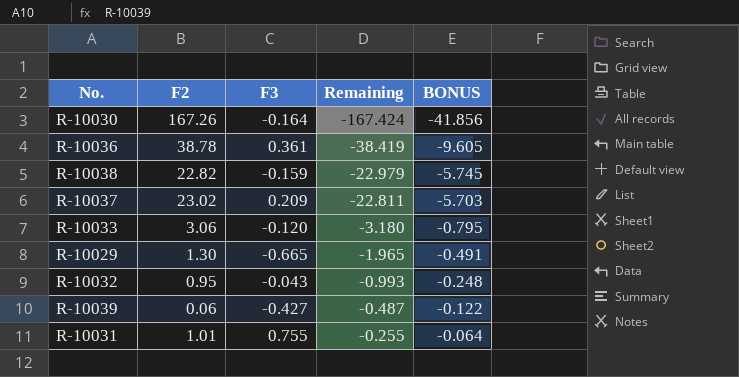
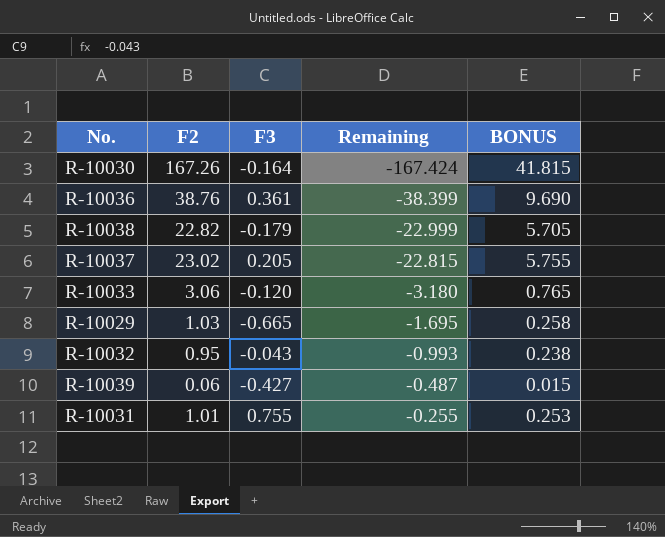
column BONUS | formula: [Remaining] * 0.25 -> [F2] * 0.25
R-10036 | F2: 38.78 -> 38.76
R-10036 | Remaining: -38.419 -> -38.399
R-10038 | F3: -0.159 -> -0.179
R-10038 | Remaining: -22.979 -> -22.999
R-10037 | F3: 0.209 -> 0.205
R-10037 | Remaining: -22.811 -> -22.815
R-10029 | F2: 1.30 -> 1.03
R-10029 | Remaining: -1.965 -> -1.695

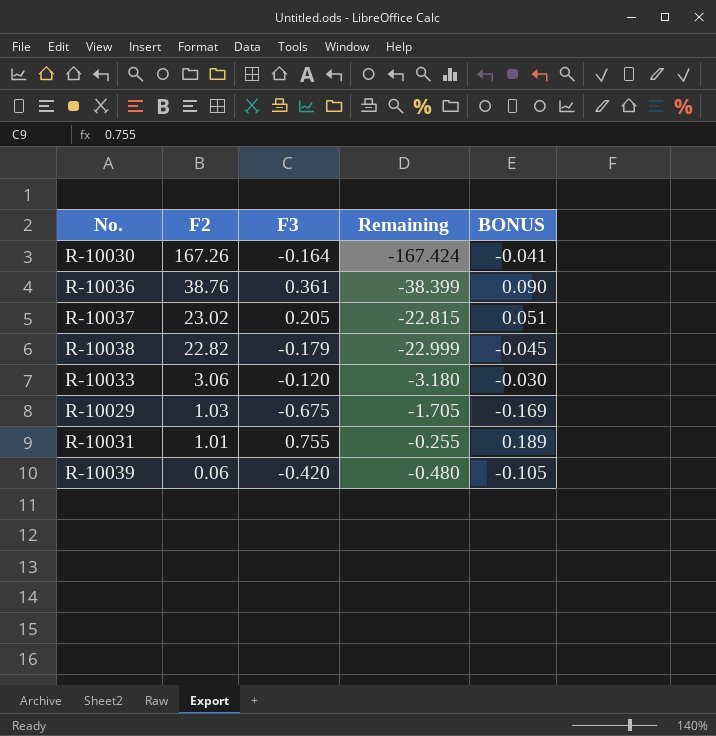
row order: Remaining ascending -> F2 descending
column BONUS | formula: [F2] * 0.25 -> [F3] * 0.25
row R-10032: 0.95 | -0.043 | -0.993 | 0.238 -> none
R-10029 | F3: -0.665 -> -0.675
R-10029 | Remaining: -1.695 -> -1.705
R-10039 | F3: -0.427 -> -0.420
R-10039 | Remaining: -0.487 -> -0.480

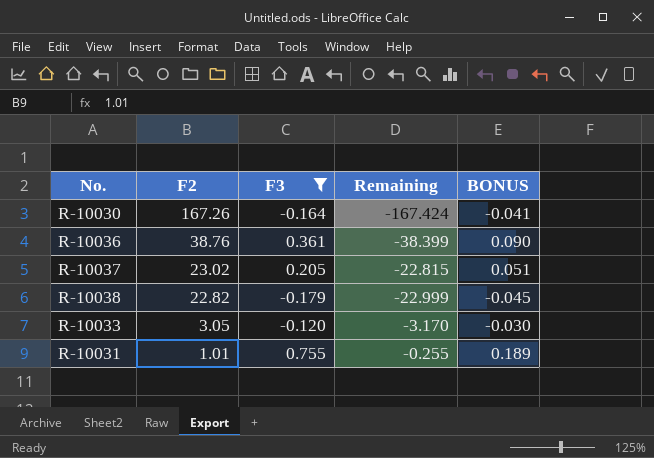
filter: none -> F3 >= -0.179
R-10033 | F2: 3.06 -> 3.05
R-10033 | Remaining: -3.180 -> -3.170

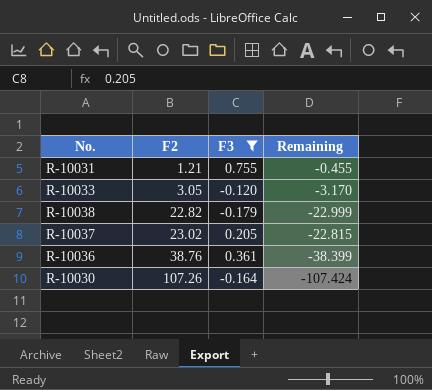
row order: F2 descending -> F2 ascending
column BONUS | formula: [F3] * 0.25 -> none
R-10031 | F2: 1.01 -> 1.21
R-10031 | Remaining: -0.255 -> -0.455
R-10030 | F2: 167.26 -> 107.26
R-10030 | Remaining: -167.424 -> -107.424

